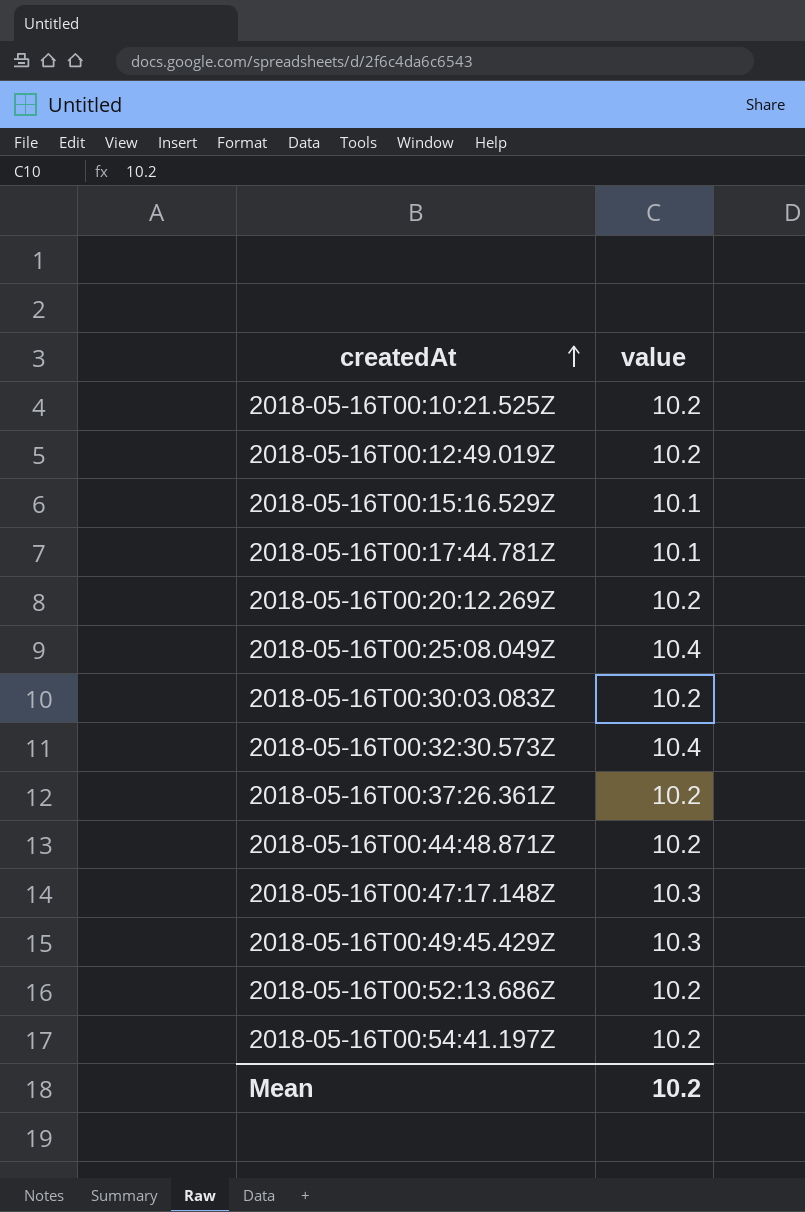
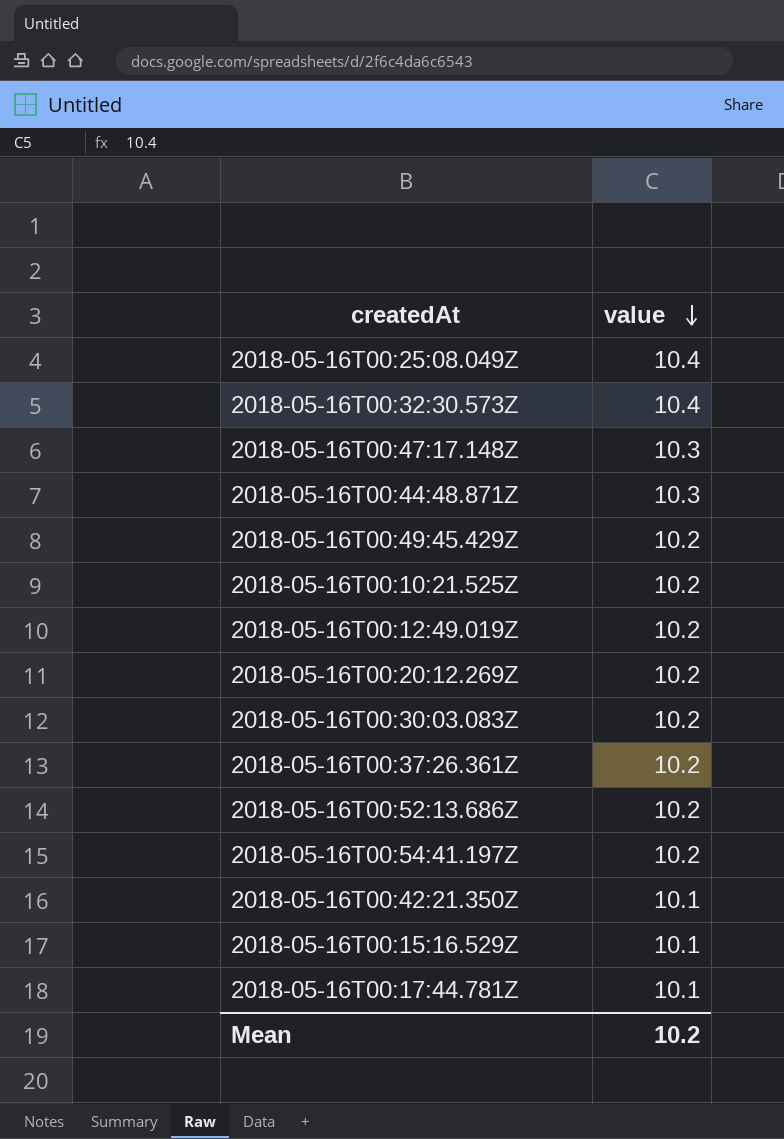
row order: createdAt ascending -> value descending
2018-05-16T00:44:48.871Z | value: 10.2 -> 10.3
2018-05-16T00:49:45.429Z | value: 10.3 -> 10.2
row 2018-05-16T00:42:21.350Z: none -> 10.1

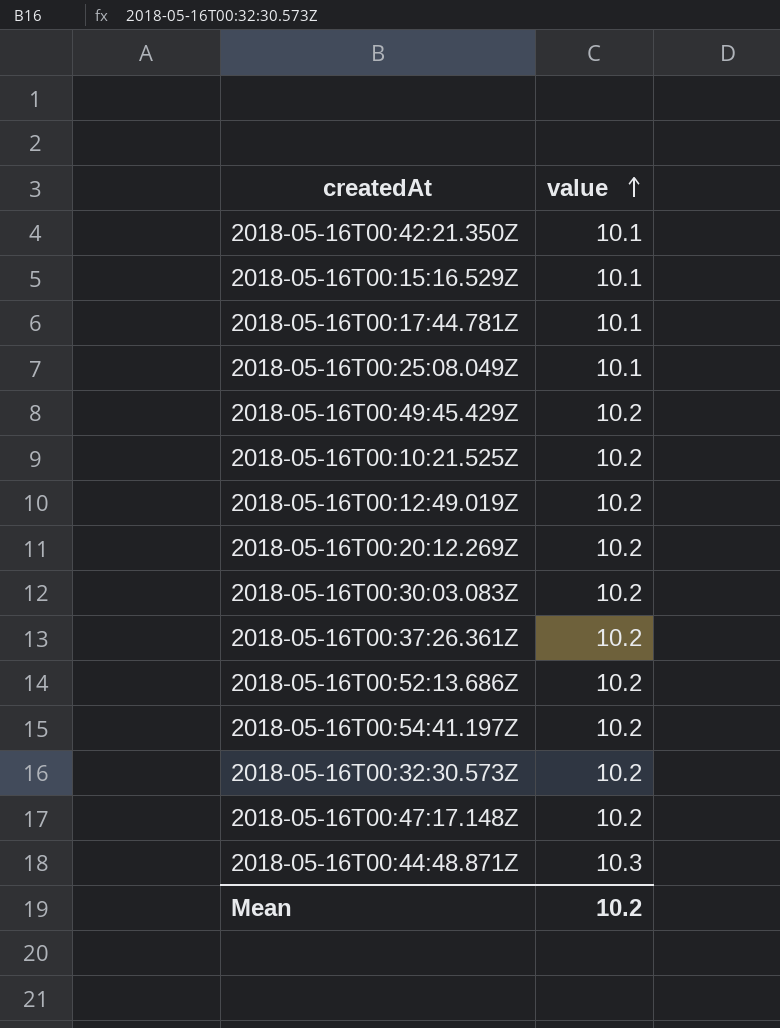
row order: value descending -> value ascending
2018-05-16T00:25:08.049Z | value: 10.4 -> 10.1
2018-05-16T00:32:30.573Z | value: 10.4 -> 10.2
2018-05-16T00:47:17.148Z | value: 10.3 -> 10.2

